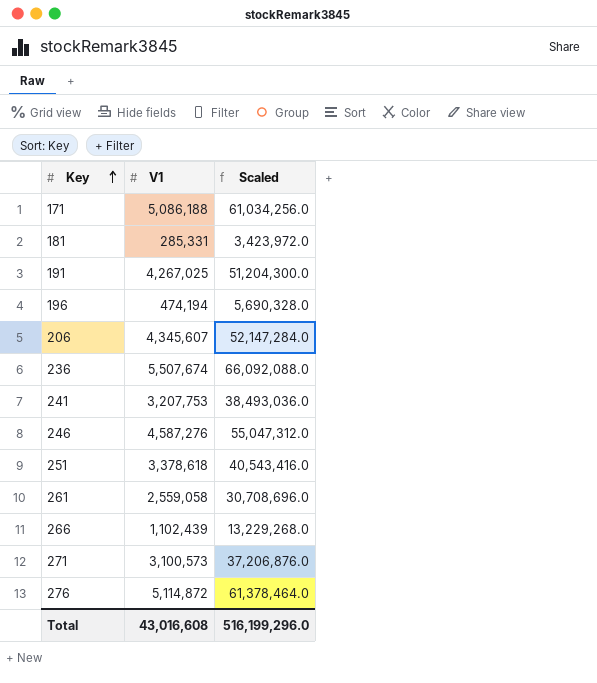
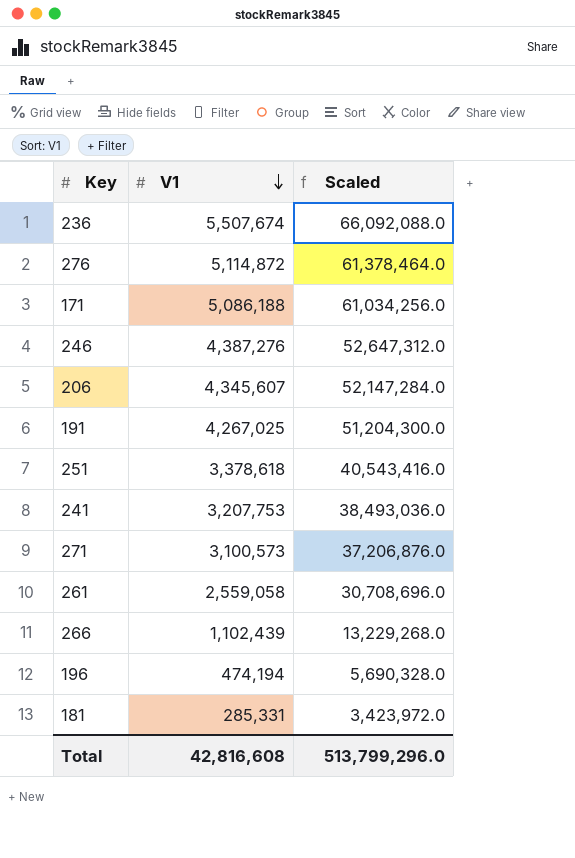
row order: Key ascending -> V1 descending
246 | V1: 4,587,276 -> 4,387,276
246 | Scaled: 55,047,312.0 -> 52,647,312.0
Total | V1: 43,016,608 -> 42,816,608
Total | Scaled: 516,199,296.0 -> 513,799,296.0

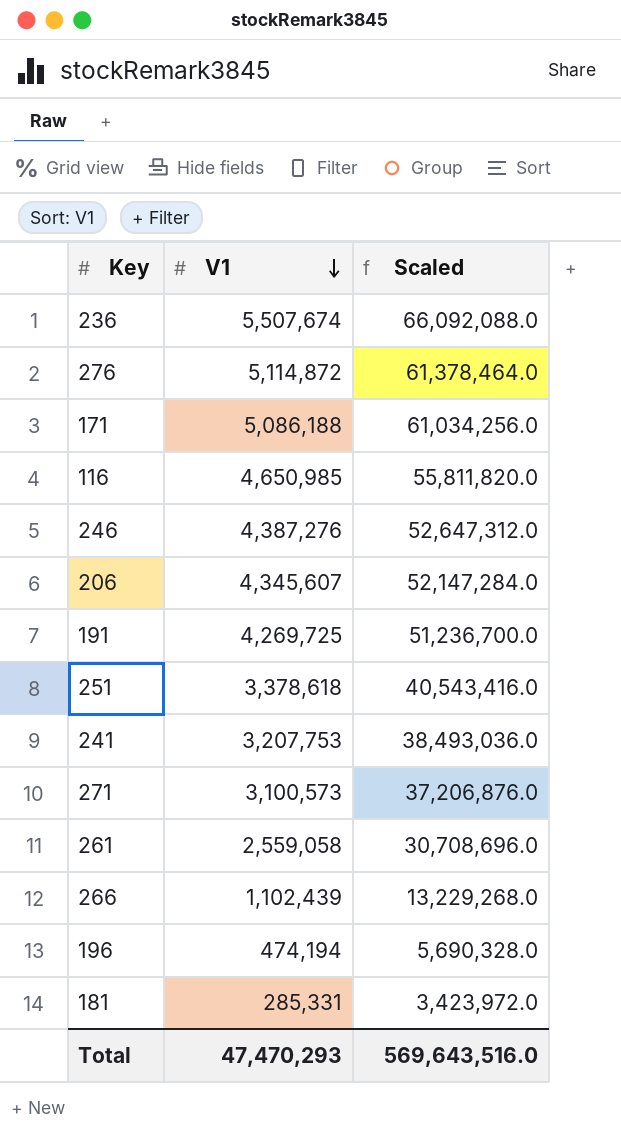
row 116: none -> 4,650,985 | 55,811,820.0
191 | V1: 4,267,025 -> 4,269,725
191 | Scaled: 51,204,300.0 -> 51,236,700.0
Total | V1: 42,816,608 -> 47,470,293
Total | Scaled: 513,799,296.0 -> 569,643,516.0

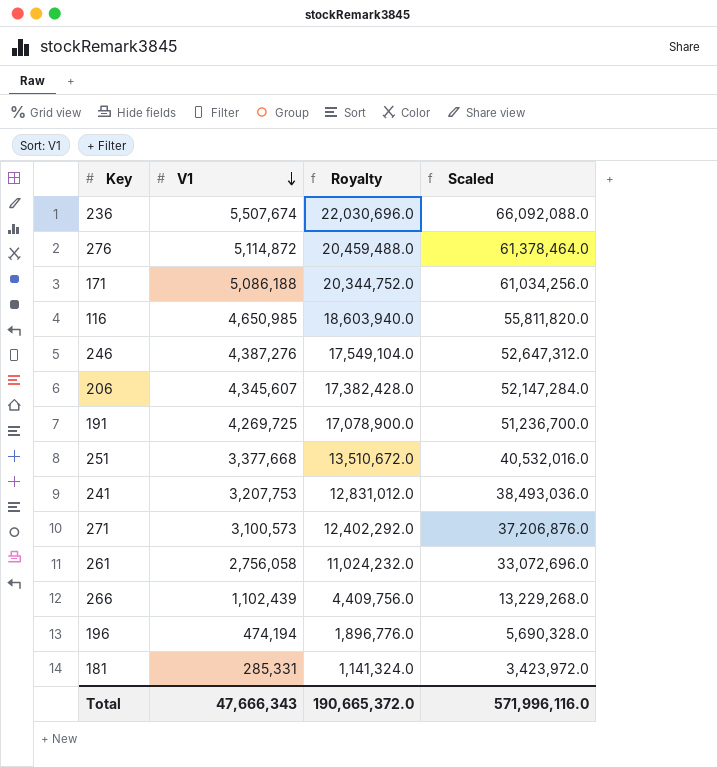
column Royalty | formula: none -> [V1] * 4
251 | V1: 3,378,618 -> 3,377,668
251 | Scaled: 40,543,416.0 -> 40,532,016.0
261 | V1: 2,559,058 -> 2,756,058
261 | Scaled: 30,708,696.0 -> 33,072,696.0
Total | V1: 47,470,293 -> 47,666,343
Total | Scaled: 569,643,516.0 -> 571,996,116.0

